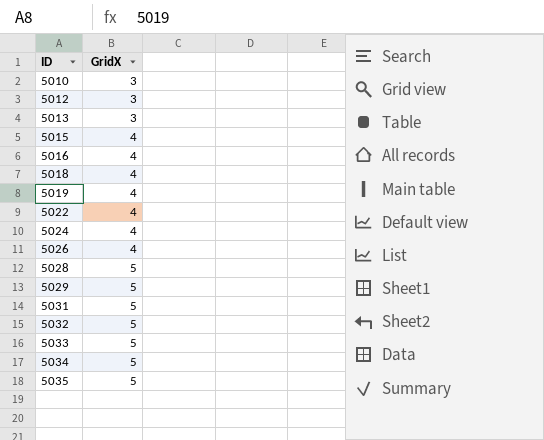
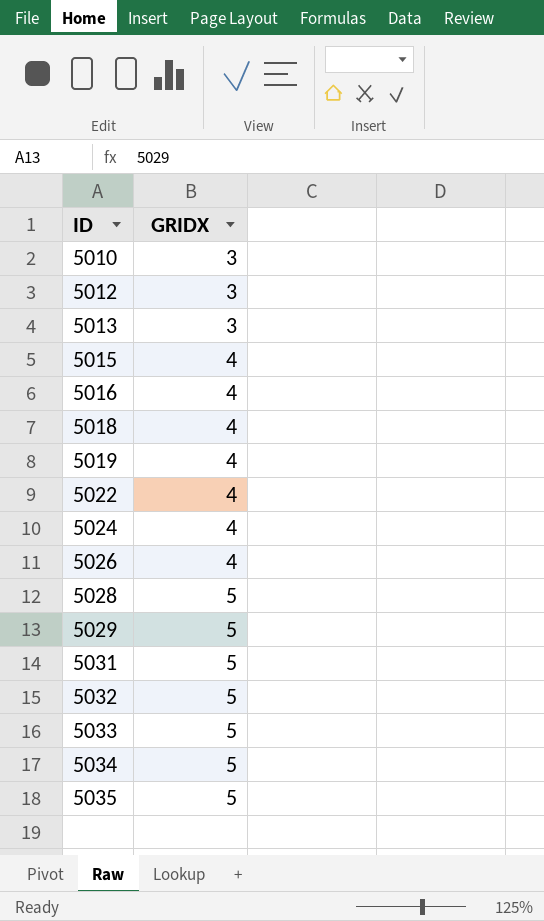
column name: GridX -> GRIDX

